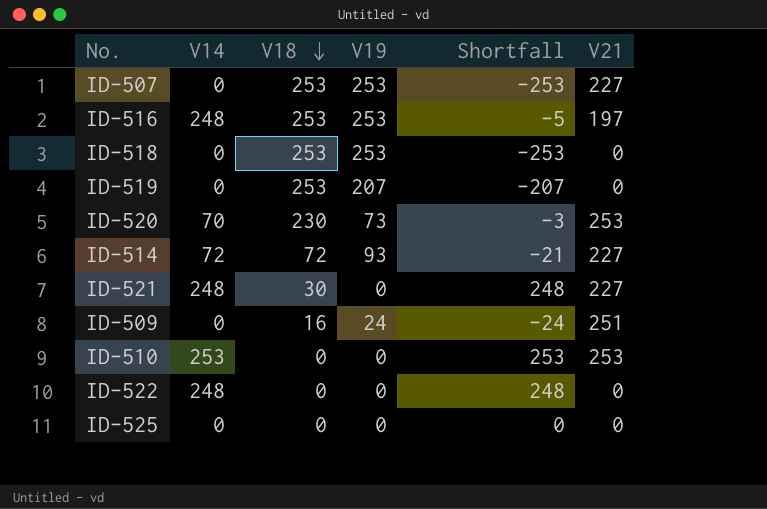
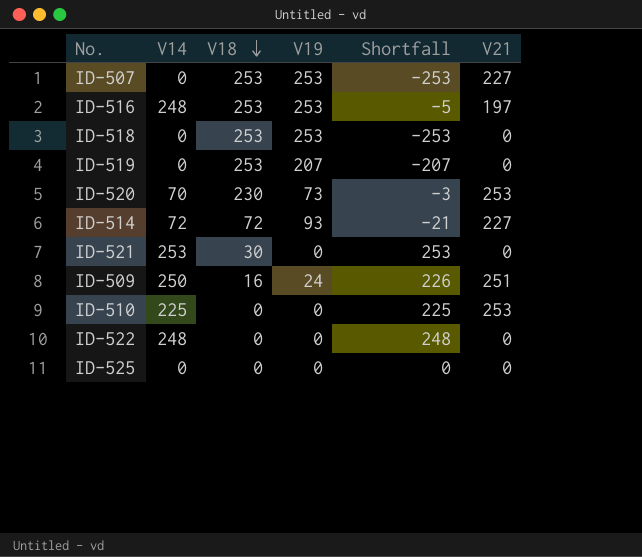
ID-521 | V14: 248 -> 253
ID-521 | Shortfall: 248 -> 253
ID-521 | V21: 227 -> 0
ID-509 | V14: 0 -> 250
ID-509 | Shortfall: -24 -> 226
ID-510 | V14: 253 -> 225
ID-510 | Shortfall: 253 -> 225

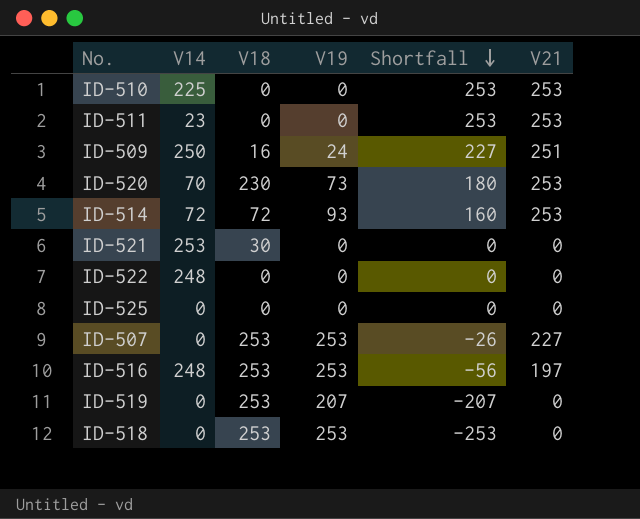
row order: V18 descending -> Shortfall descending
column Shortfall | formula: [V14] - [V19] -> [V21] - [V19]
row ID-511: none -> 23 | 0 | 0 | 253 | 253
ID-514 | V21: 227 -> 253

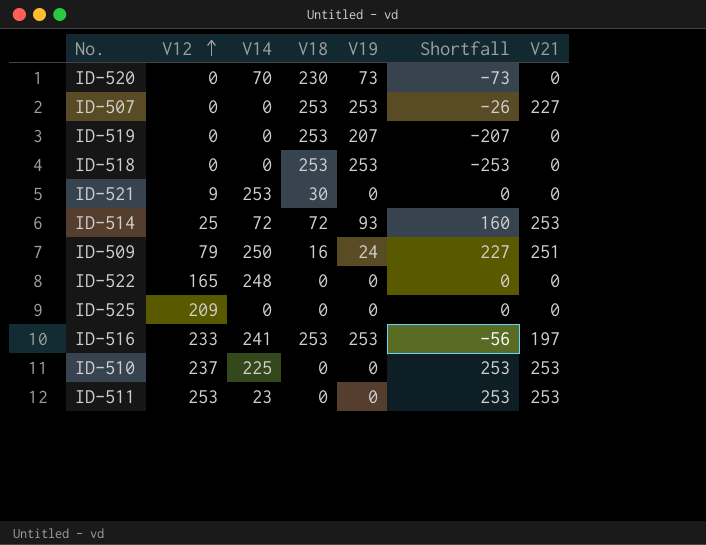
row order: Shortfall descending -> V12 ascending
column V12 | position: none -> 2
ID-520 | Shortfall: 180 -> -73
ID-520 | V21: 253 -> 0
ID-516 | V14: 248 -> 241

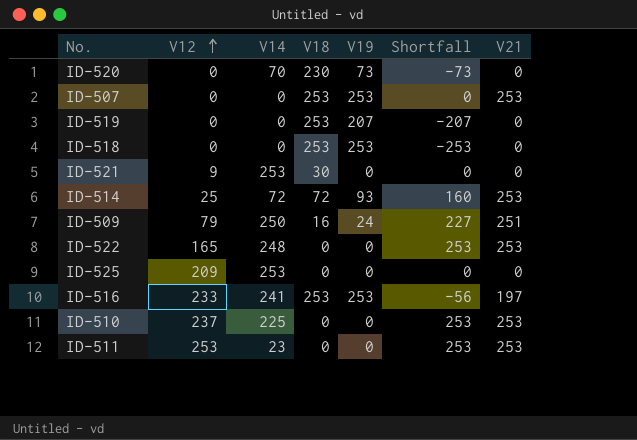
ID-507 | Shortfall: -26 -> 0
ID-507 | V21: 227 -> 253
ID-522 | Shortfall: 0 -> 253
ID-522 | V21: 0 -> 253
ID-525 | V14: 0 -> 253

